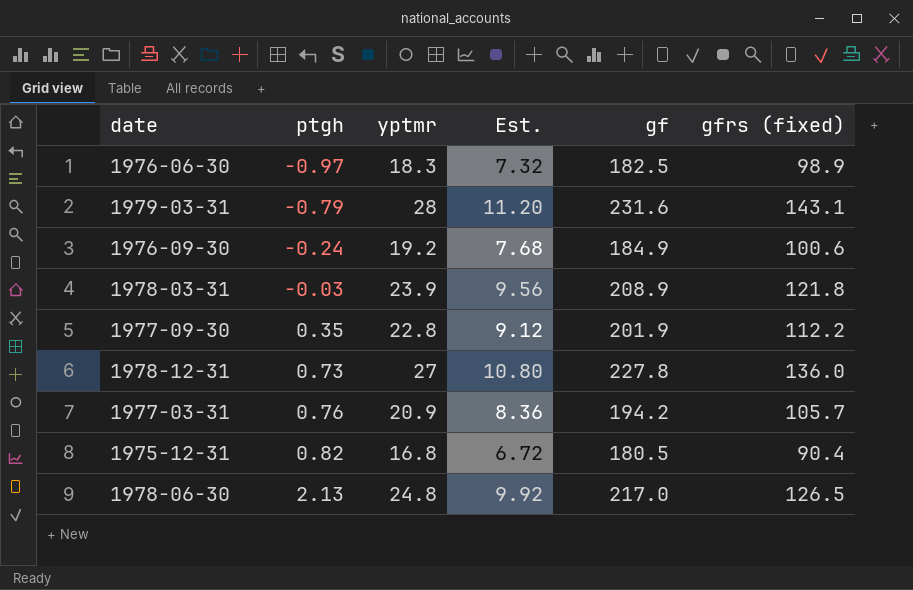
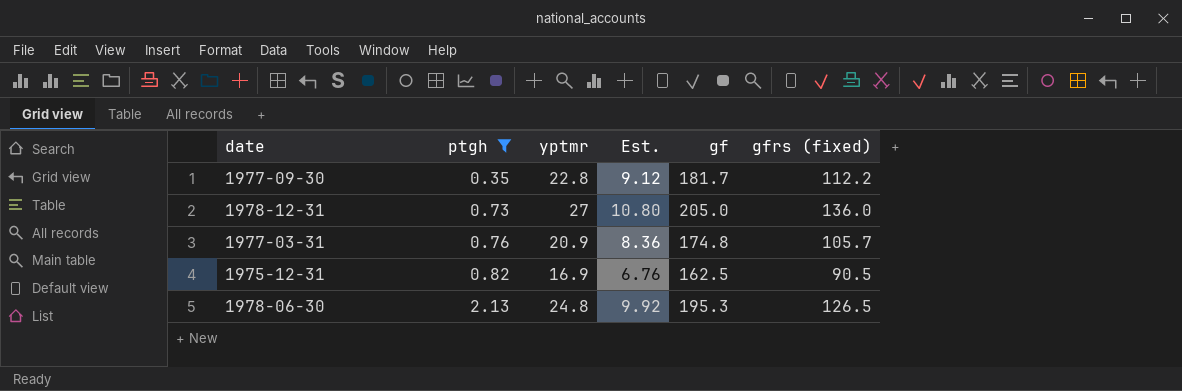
filter: none -> ptgh >= 0.35
1977-09-30 | gf: 201.9 -> 181.7
1978-12-31 | gf: 227.8 -> 205.0
1977-03-31 | gf: 194.2 -> 174.8
1975-12-31 | yptmr: 16.8 -> 16.9
1975-12-31 | Est.: 6.72 -> 6.76
1975-12-31 | gf: 180.5 -> 162.5
1975-12-31 | gfrs (fixed): 90.4 -> 90.5
1978-06-30 | gf: 217.0 -> 195.3

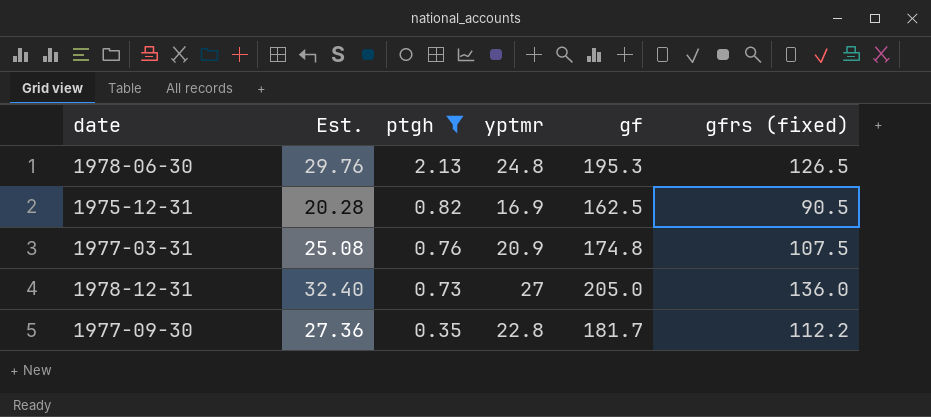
row order: ptgh ascending -> ptgh descending
column Est. | formula: [yptmr] * 0.4 -> [yptmr] * 1.2
column Est. | position: 4 -> 2
1977-03-31 | gfrs (fixed): 105.7 -> 107.5

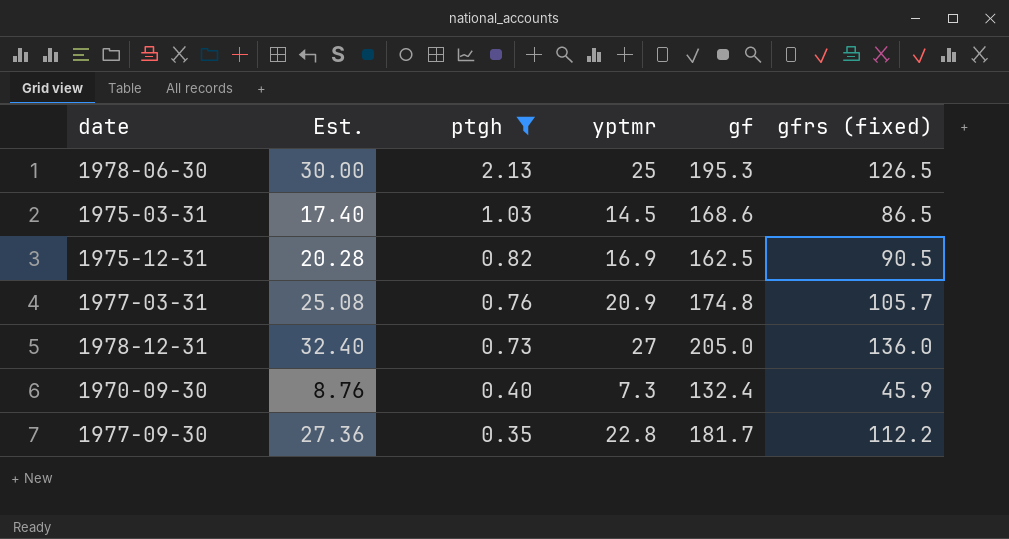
1978-06-30 | Est.: 29.76 -> 30.00
1978-06-30 | yptmr: 24.8 -> 25
row 1975-03-31: none -> 17.40 | 1.03 | 14.5 | 168.6 | 86.5
1977-03-31 | gfrs (fixed): 107.5 -> 105.7
row 1970-09-30: none -> 8.76 | 0.40 | 7.3 | 132.4 | 45.9

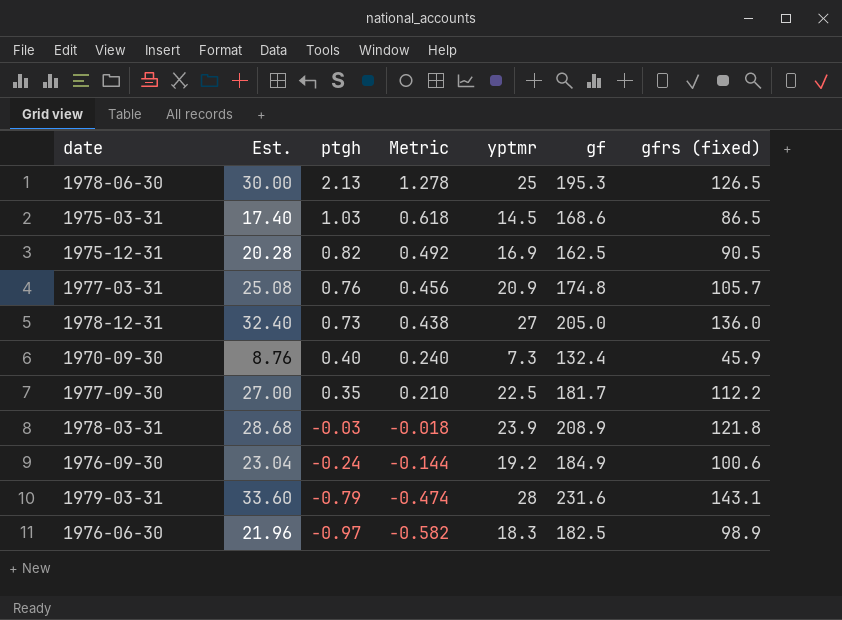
filter: ptgh >= 0.35 -> none
column Metric | formula: none -> [ptgh] * 0.6
1977-09-30 | Est.: 27.36 -> 27.00
1977-09-30 | yptmr: 22.8 -> 22.5

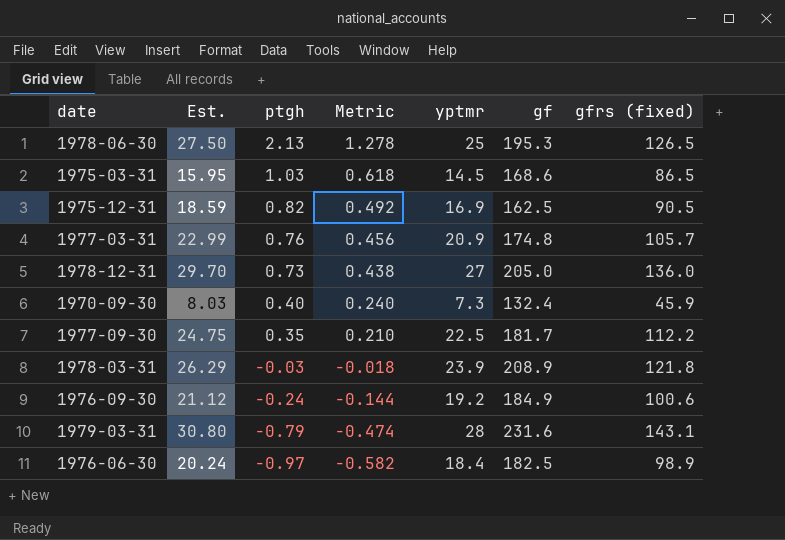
column Est. | formula: [yptmr] * 1.2 -> [yptmr] * 1.1
1976-06-30 | yptmr: 18.3 -> 18.4

